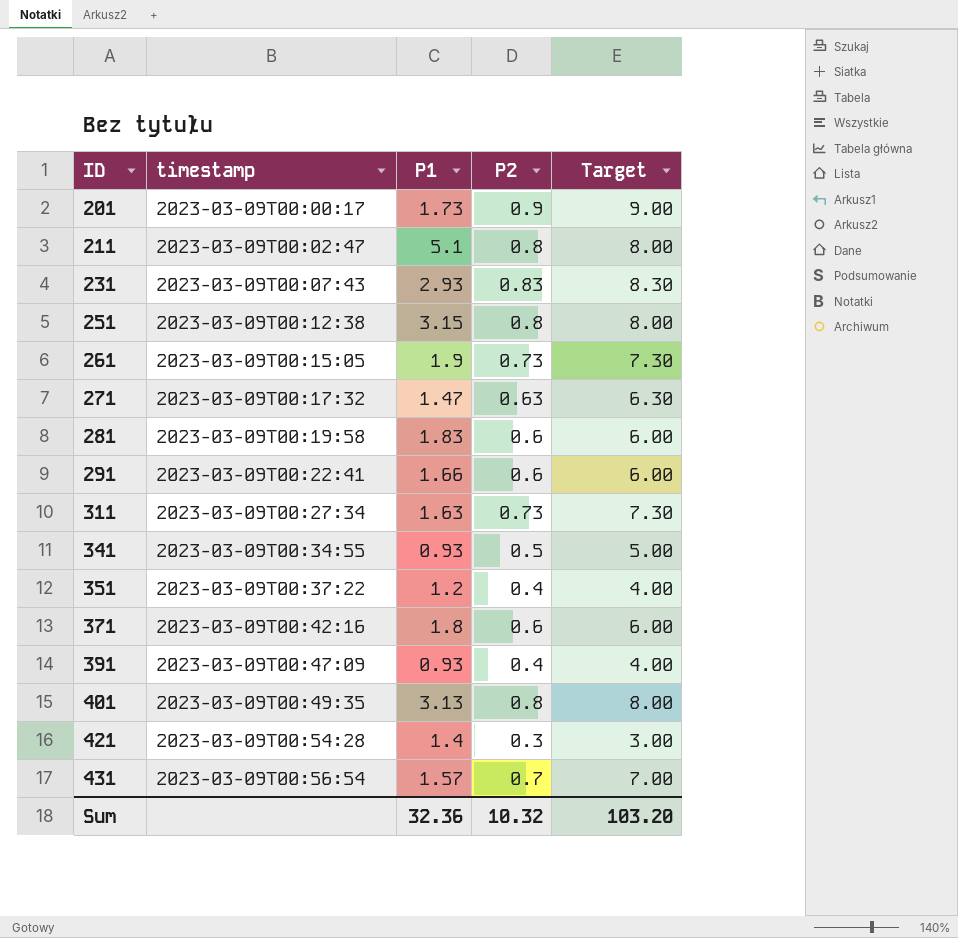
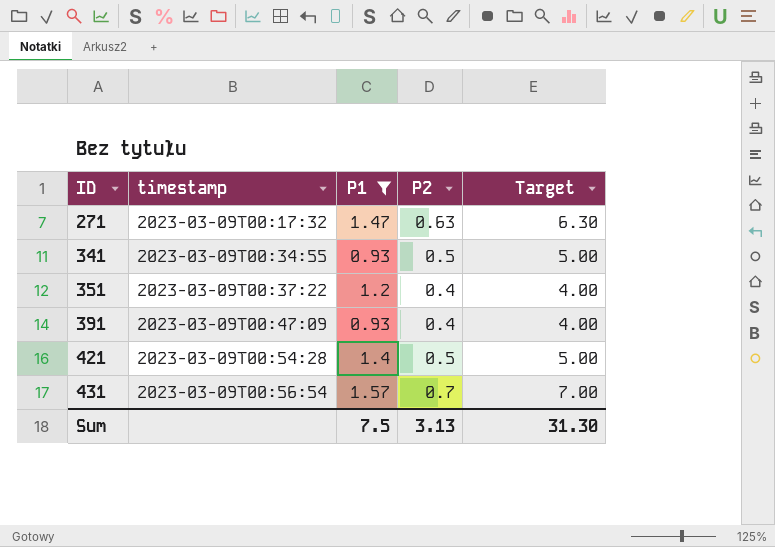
filter: none -> P1 <= 1.57
421 | P2: 0.3 -> 0.5
421 | Target: 3.00 -> 5.00
Sum | P1: 32.36 -> 7.5
Sum | P2: 10.32 -> 3.13
Sum | Target: 103.20 -> 31.30

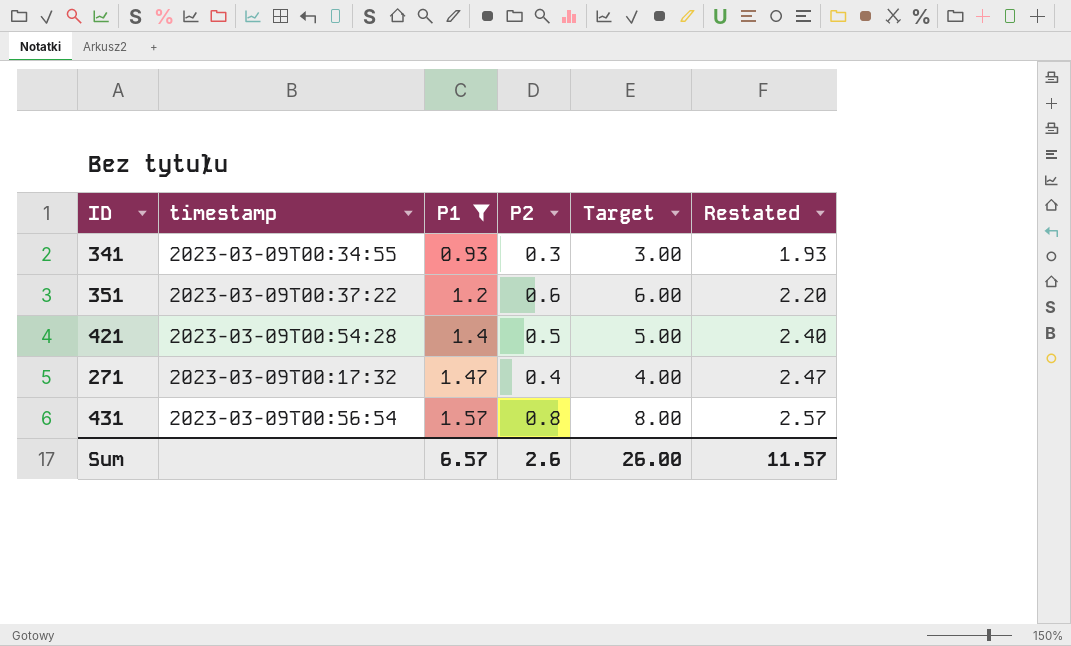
row order: ID ascending -> P1 ascending
column Restated | formula: none -> [P1] + 1
row 391: 2023-03-09T00:47:09 | 0.93 | 0.4 | 4.00 -> none
341 | P2: 0.5 -> 0.3
341 | Target: 5.00 -> 3.00
351 | P2: 0.4 -> 0.6
351 | Target: 4.00 -> 6.00
271 | P2: 0.63 -> 0.4
271 | Target: 6.30 -> 4.00
431 | P2: 0.7 -> 0.8
431 | Target: 7.00 -> 8.00
Sum | P1: 7.5 -> 6.57
Sum | P2: 3.13 -> 2.6
Sum | Target: 31.30 -> 26.00

